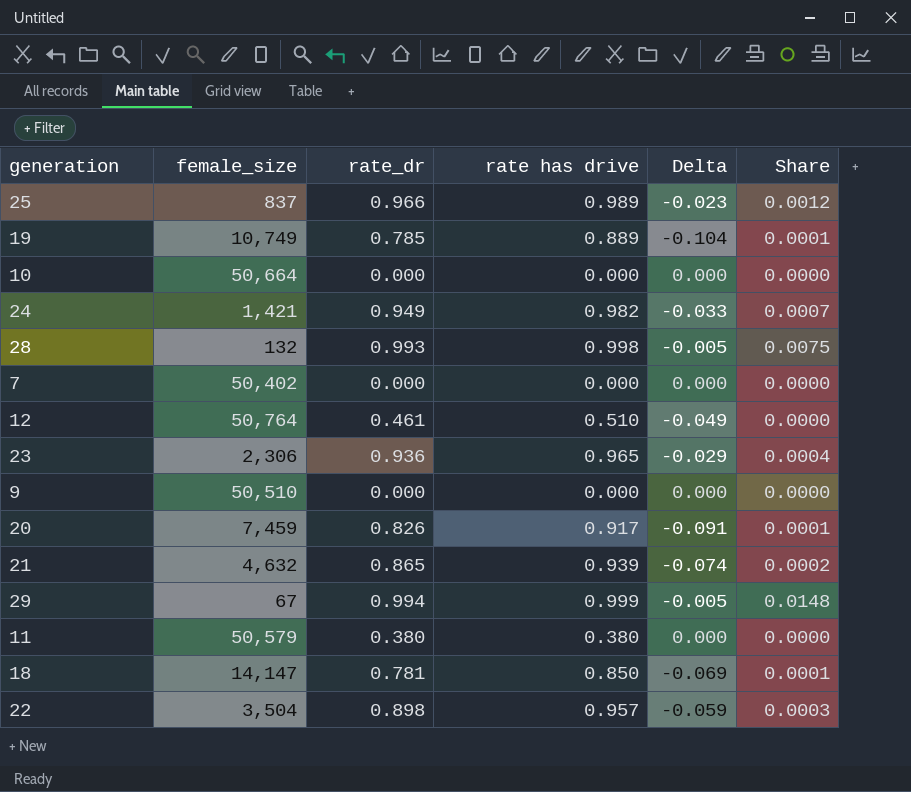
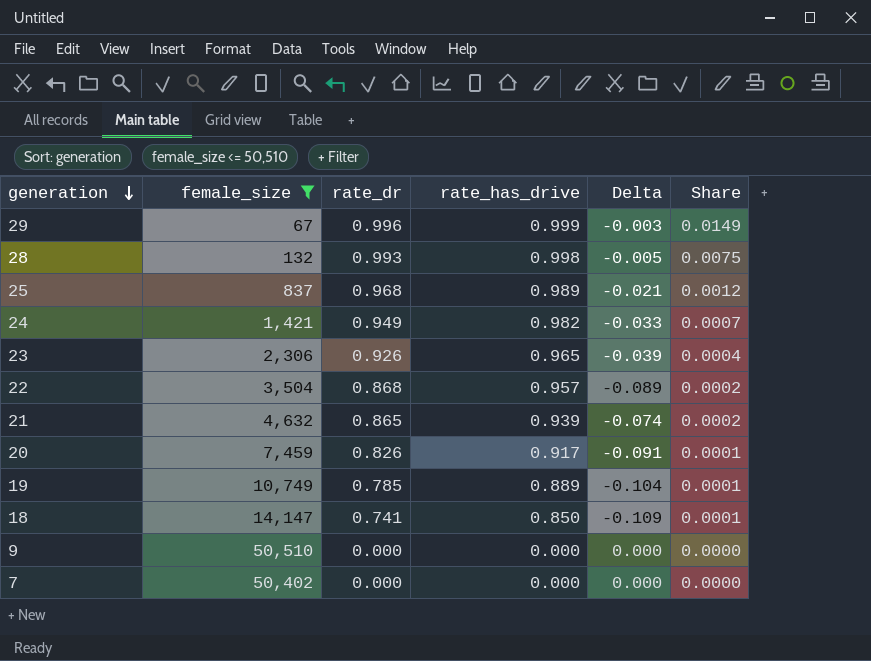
filter: none -> female_size <= 50,510
row order: none -> generation descending
column name: rate has drive -> rate_has_drive
29 | rate_dr: 0.994 -> 0.996
29 | Delta: -0.005 -> -0.003
29 | Share: 0.0148 -> 0.0149
25 | rate_dr: 0.966 -> 0.968
25 | Delta: -0.023 -> -0.021
23 | rate_dr: 0.936 -> 0.926
23 | Delta: -0.029 -> -0.039
22 | rate_dr: 0.898 -> 0.868
22 | Delta: -0.059 -> -0.089
22 | Share: 0.0003 -> 0.0002
18 | rate_dr: 0.781 -> 0.741
18 | Delta: -0.069 -> -0.109

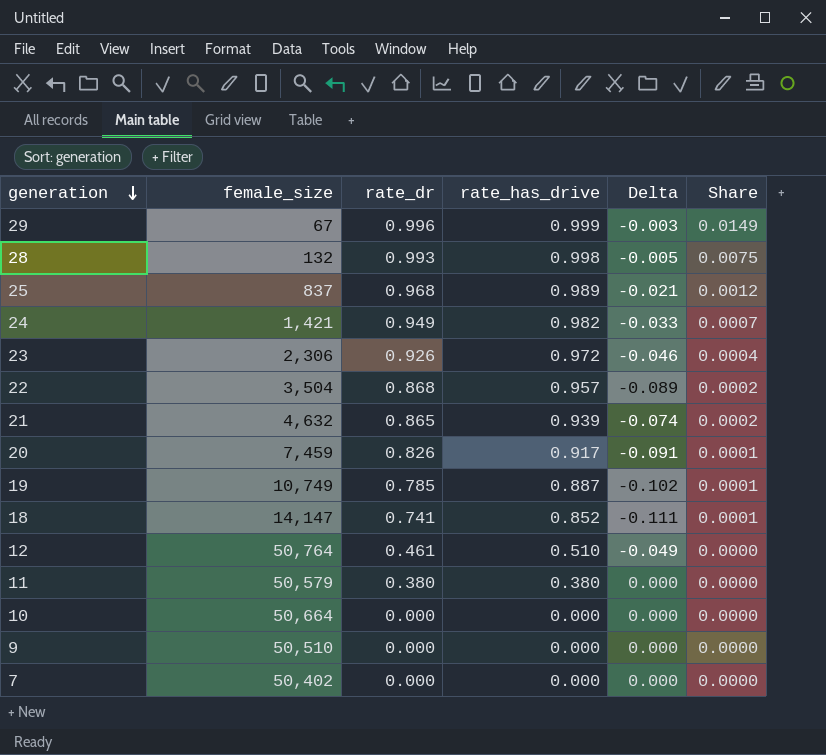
filter: female_size <= 50,510 -> none
23 | rate_has_drive: 0.965 -> 0.972
23 | Delta: -0.039 -> -0.046
19 | rate_has_drive: 0.889 -> 0.887
19 | Delta: -0.104 -> -0.102
18 | rate_has_drive: 0.850 -> 0.852
18 | Delta: -0.109 -> -0.111

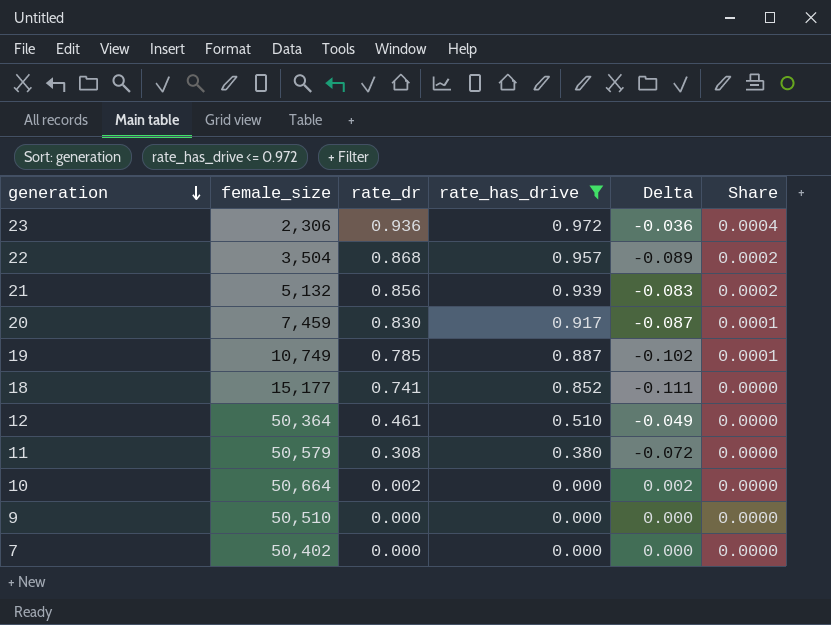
filter: none -> rate_has_drive <= 0.972
23 | rate_dr: 0.926 -> 0.936
23 | Delta: -0.046 -> -0.036
21 | female_size: 4,632 -> 5,132
21 | rate_dr: 0.865 -> 0.856
21 | Delta: -0.074 -> -0.083
20 | rate_dr: 0.826 -> 0.830
20 | Delta: -0.091 -> -0.087
18 | female_size: 14,147 -> 15,177
18 | Share: 0.0001 -> 0.0000
12 | female_size: 50,764 -> 50,364
11 | rate_dr: 0.380 -> 0.308
11 | Delta: 0.000 -> -0.072
10 | rate_dr: 0.000 -> 0.002
10 | Delta: 0.000 -> 0.002

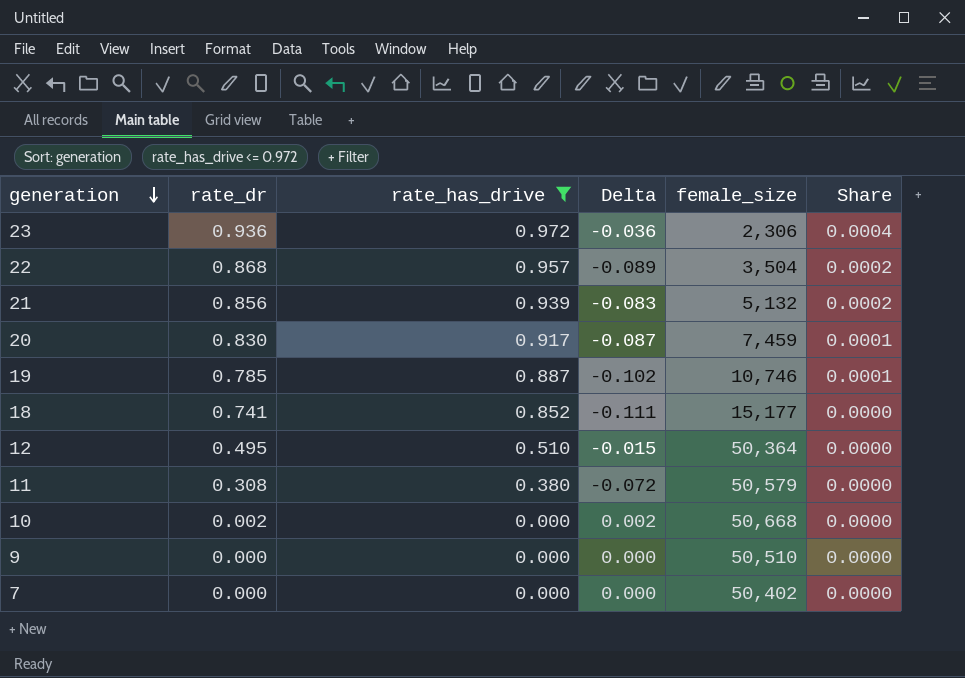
column female_size | position: 2 -> 5
19 | female_size: 10,749 -> 10,746
12 | rate_dr: 0.461 -> 0.495
12 | Delta: -0.049 -> -0.015
10 | female_size: 50,664 -> 50,668

